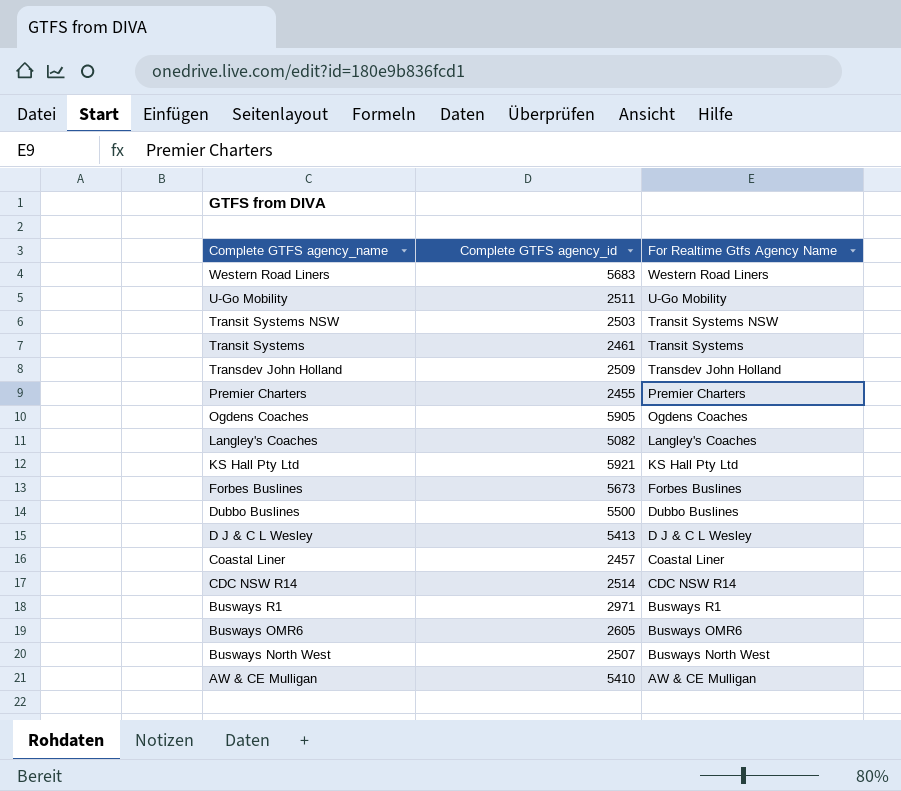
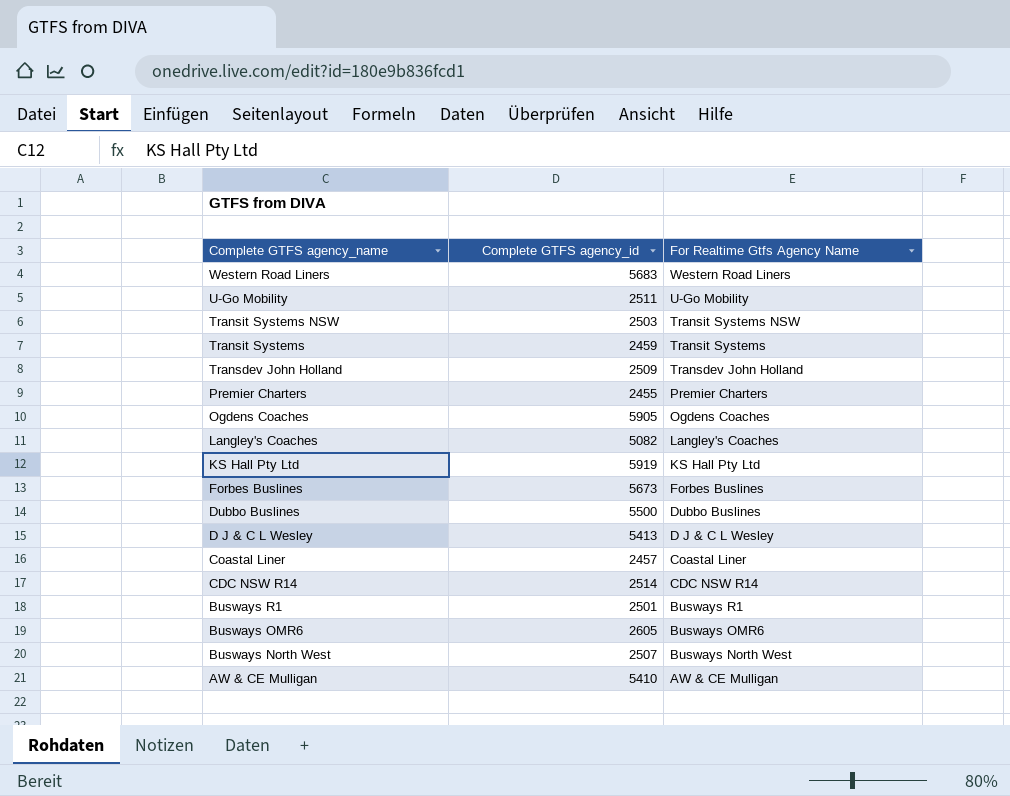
Transit Systems | Complete GTFS agency_id: 2461 -> 2459
KS Hall Pty Ltd | Complete GTFS agency_id: 5921 -> 5919
Busways R1 | Complete GTFS agency_id: 2971 -> 2501

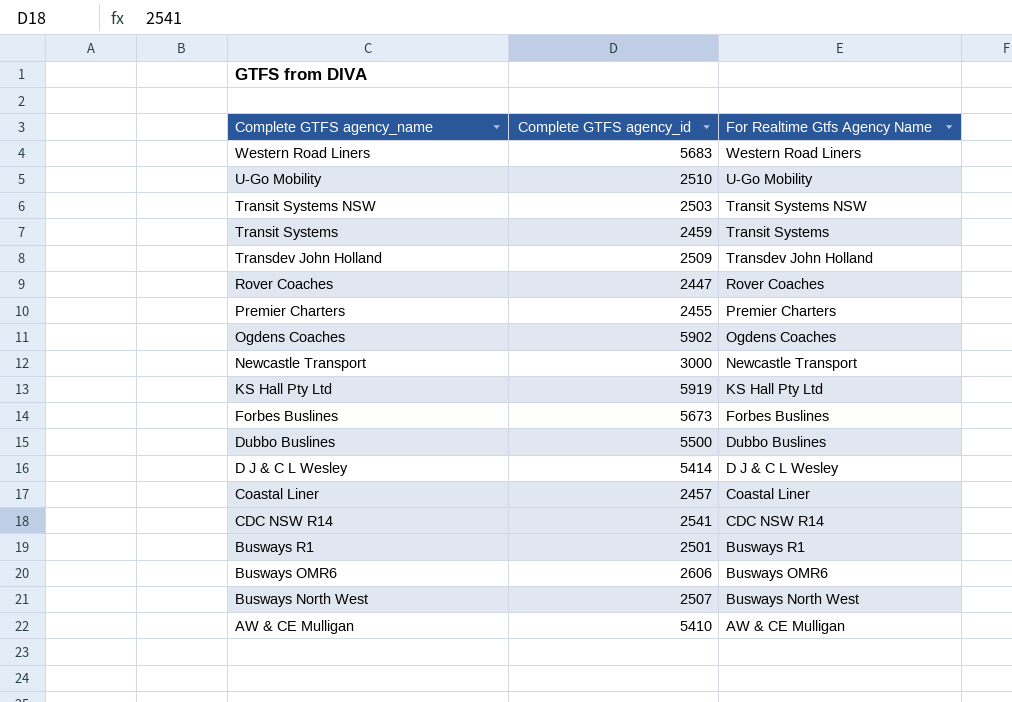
row Langley's Coaches: 5082 | Langley's Coaches -> none
U-Go Mobility | Complete GTFS agency_id: 2511 -> 2510
row Rover Coaches: none -> 2447 | Rover Coaches
Ogdens Coaches | Complete GTFS agency_id: 5905 -> 5902
row Newcastle Transport: none -> 3000 | Newcastle Transport
D J & C L Wesley | Complete GTFS agency_id: 5413 -> 5414
CDC NSW R14 | Complete GTFS agency_id: 2514 -> 2541
Busways OMR6 | Complete GTFS agency_id: 2605 -> 2606

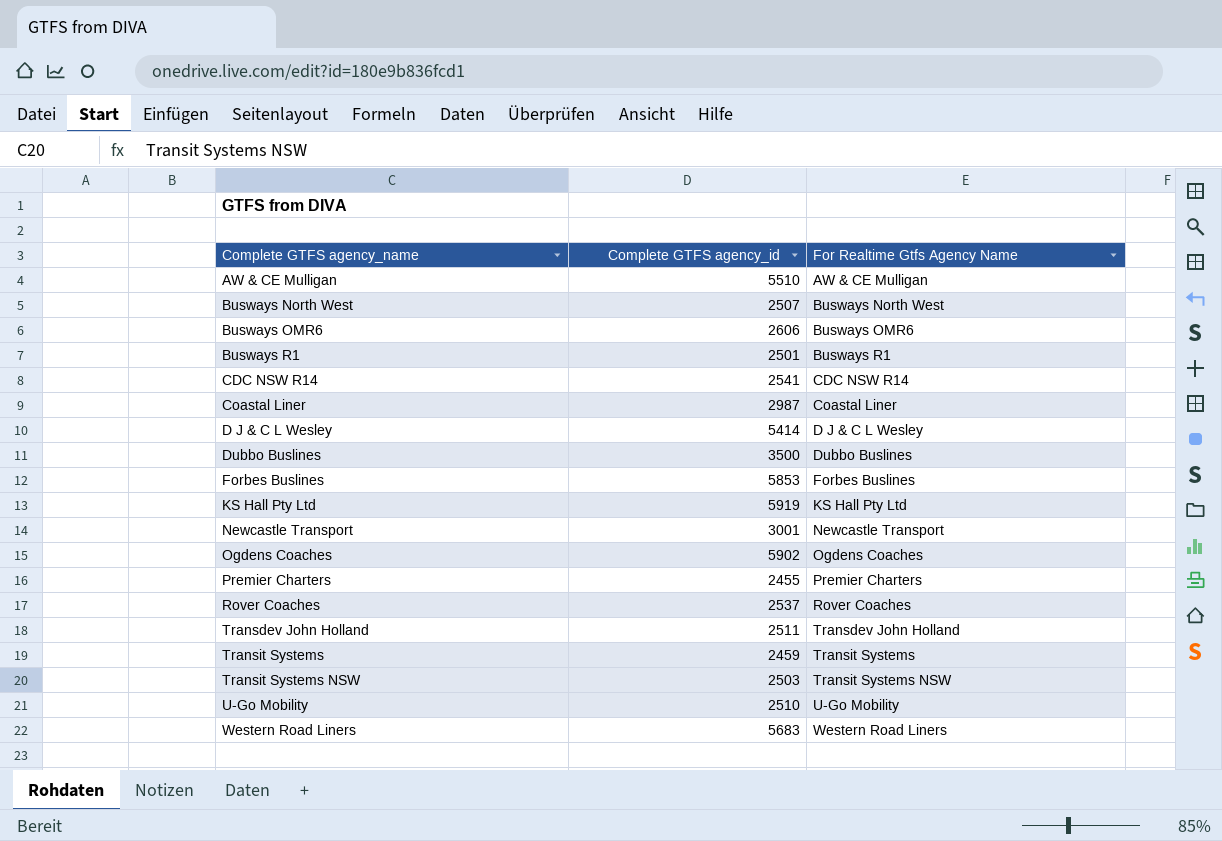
row order: Complete GTFS agency_name descending -> Complete GTFS agency_name ascending
AW & CE Mulligan | Complete GTFS agency_id: 5410 -> 5510
Coastal Liner | Complete GTFS agency_id: 2457 -> 2987
Dubbo Buslines | Complete GTFS agency_id: 5500 -> 3500
Forbes Buslines | Complete GTFS agency_id: 5673 -> 5853
Newcastle Transport | Complete GTFS agency_id: 3000 -> 3001
Rover Coaches | Complete GTFS agency_id: 2447 -> 2537
Transdev John Holland | Complete GTFS agency_id: 2509 -> 2511

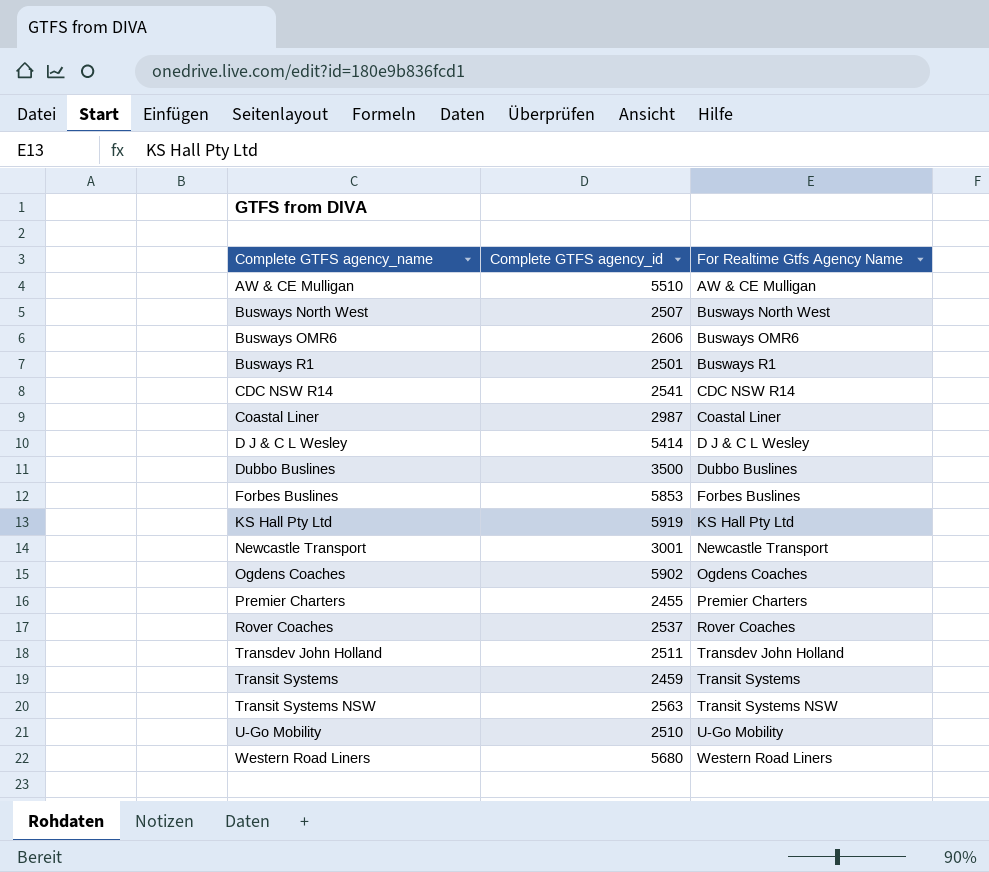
Transit Systems NSW | Complete GTFS agency_id: 2503 -> 2563
Western Road Liners | Complete GTFS agency_id: 5683 -> 5680

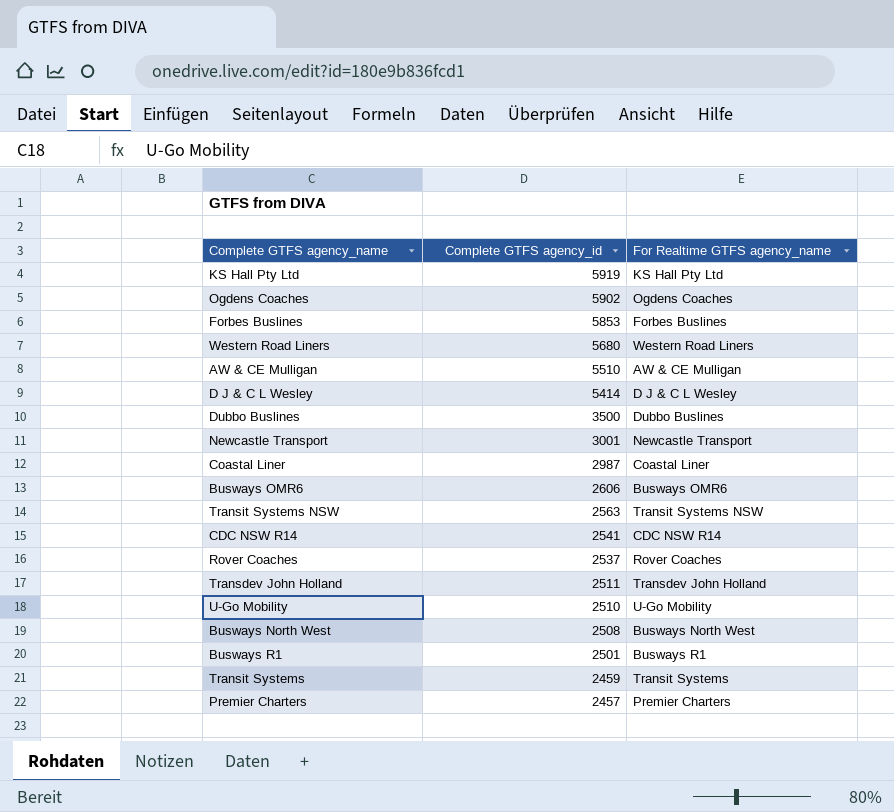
row order: Complete GTFS agency_name ascending -> Complete GTFS agency_id descending
column name: For Realtime Gtfs Agency Name -> For Realtime GTFS agency_name
Busways North West | Complete GTFS agency_id: 2507 -> 2508
Premier Charters | Complete GTFS agency_id: 2455 -> 2457

